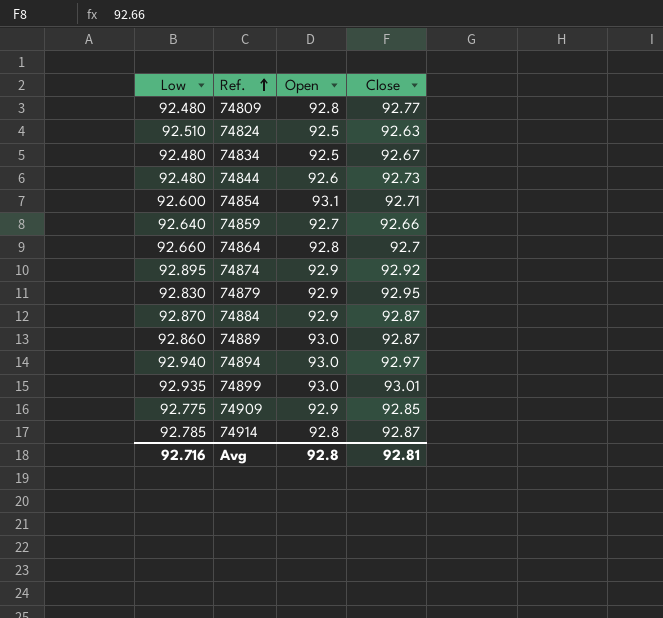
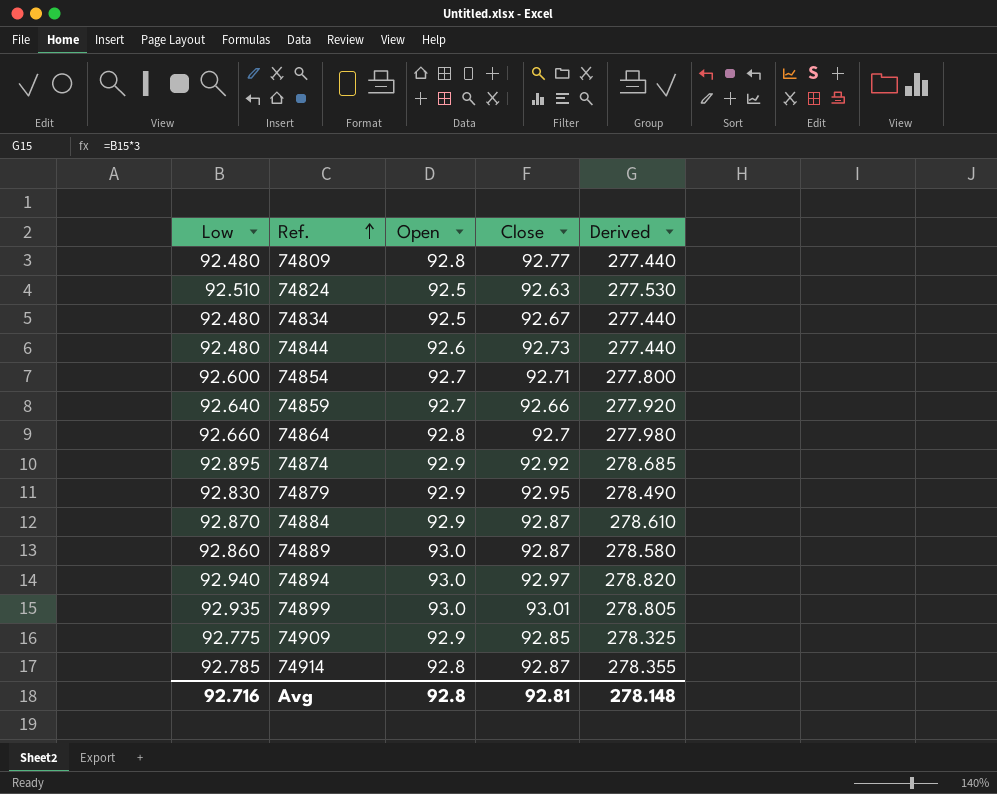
column Derived | formula: none -> [Low] * 3
74854 | Open: 93.1 -> 92.7

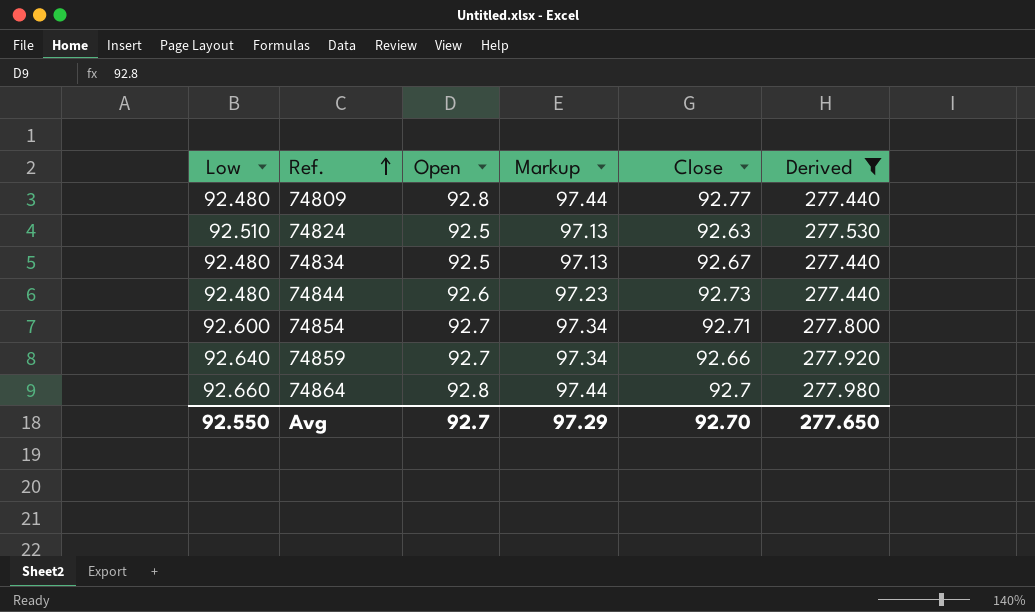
filter: none -> Derived <= 277.980
column Markup | formula: none -> [Open] * 1.05
Avg | Low: 92.716 -> 92.550
Avg | Open: 92.8 -> 92.7
Avg | Close: 92.81 -> 92.70
Avg | Derived: 278.148 -> 277.650

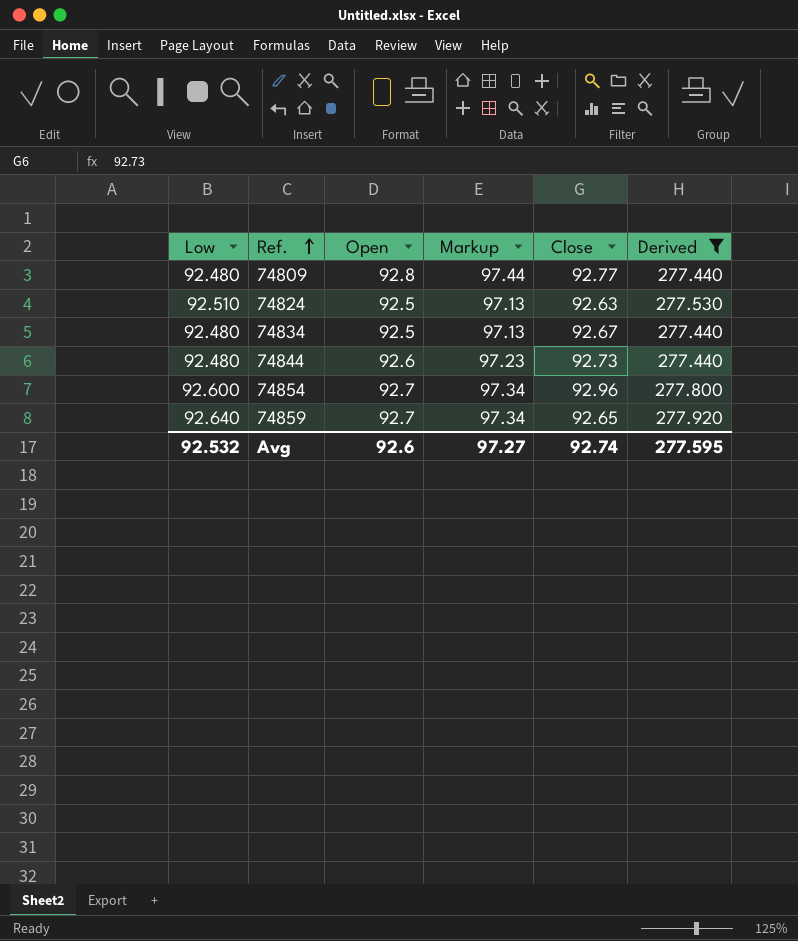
row 74864: 92.660 | 92.8 | 97.44 | 92.7 | 277.980 -> none
74854 | Close: 92.71 -> 92.96
74859 | Close: 92.66 -> 92.65
Avg | Low: 92.550 -> 92.532
Avg | Open: 92.7 -> 92.6
Avg | Markup: 97.29 -> 97.27
Avg | Close: 92.70 -> 92.74
Avg | Derived: 277.650 -> 277.595

